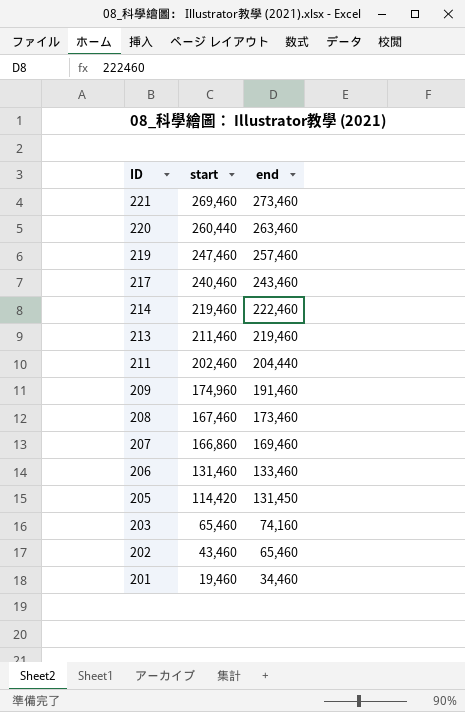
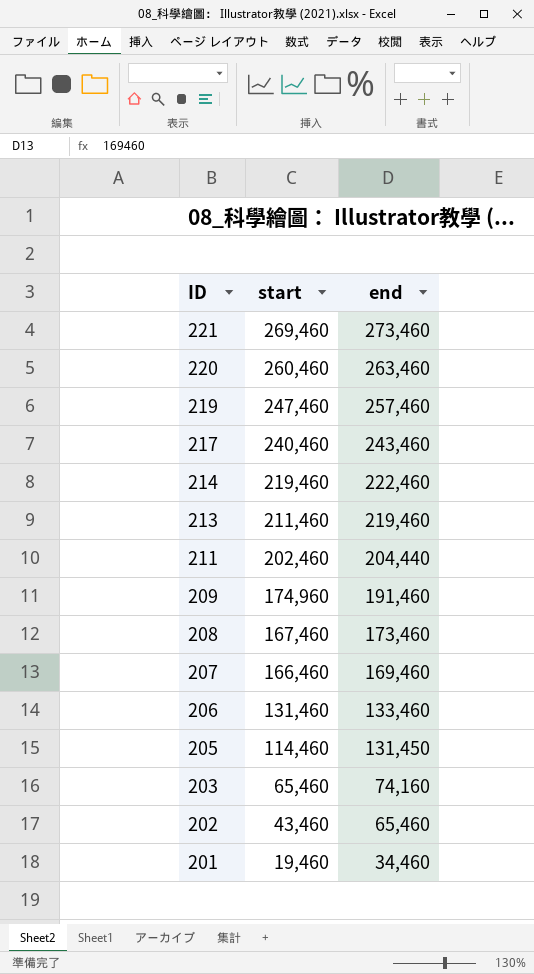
220 | start: 260,440 -> 260,460
207 | start: 166,860 -> 166,460
205 | start: 114,420 -> 114,460

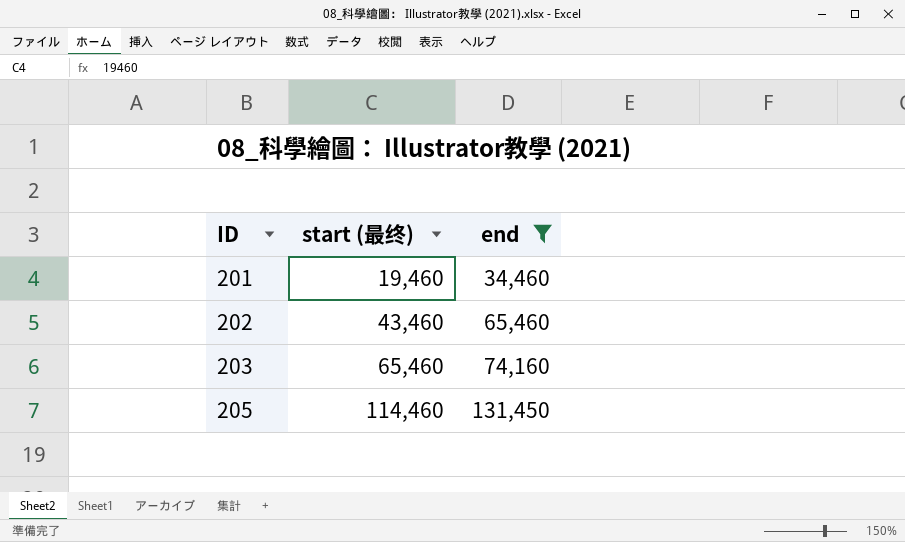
filter: none -> end <= 131,450
row order: ID descending -> ID ascending
column name: start -> start (最终)

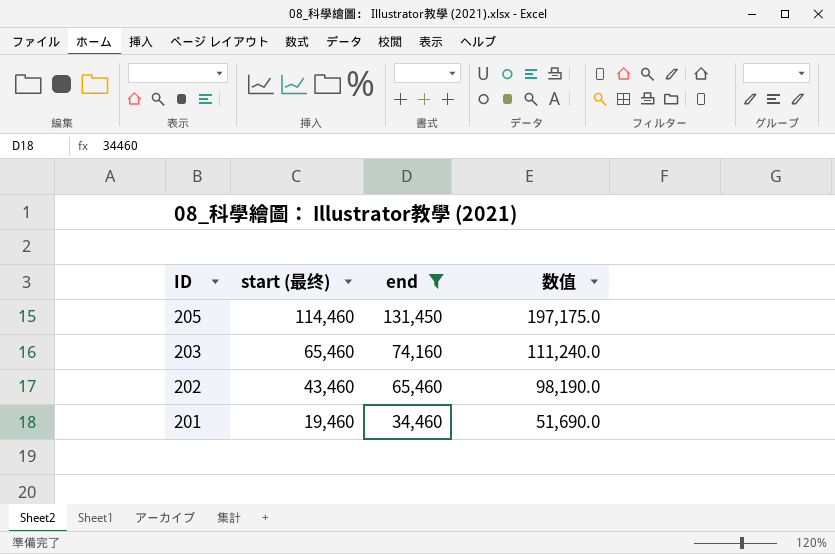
row order: ID ascending -> ID descending
column 数值 | formula: none -> [end] * 1.5

